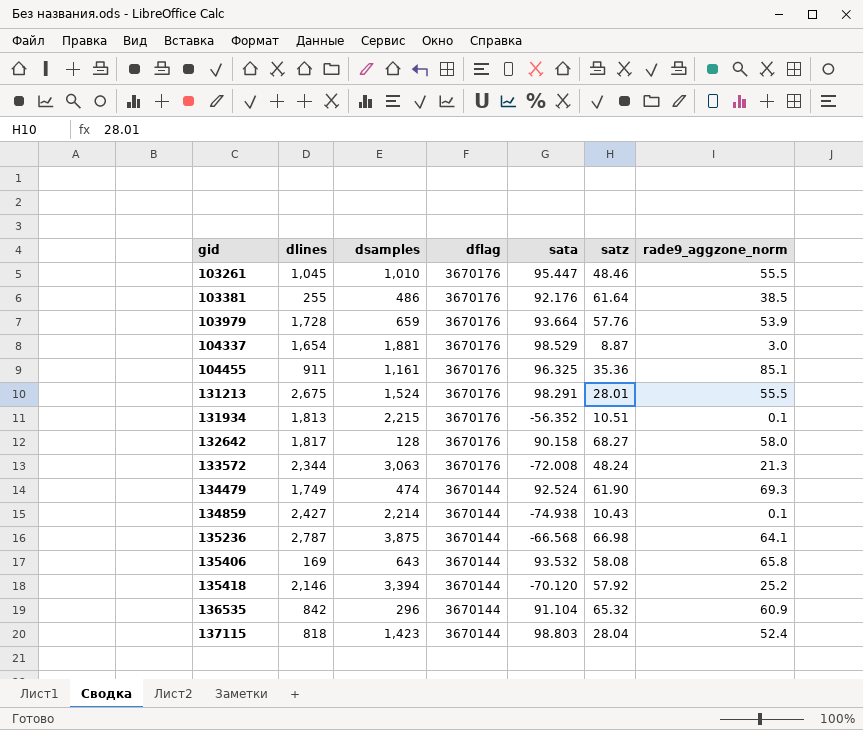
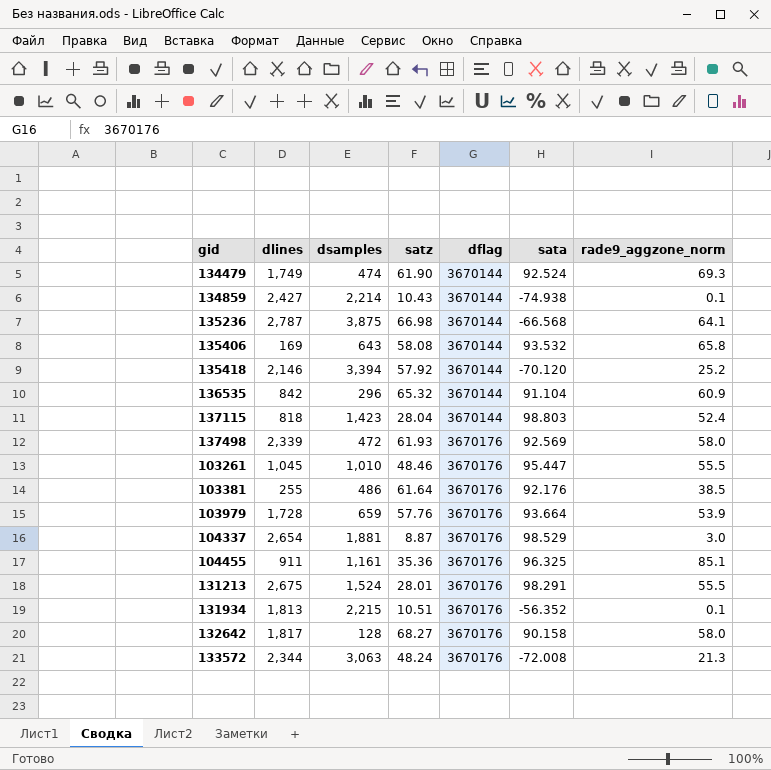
row order: gid ascending -> dflag ascending
column satz | position: 6 -> 4
row 137498: none -> 2,339 | 472 | 61.93 | 3670176 | 92.569 | 58.0
104337 | dlines: 1,654 -> 2,654

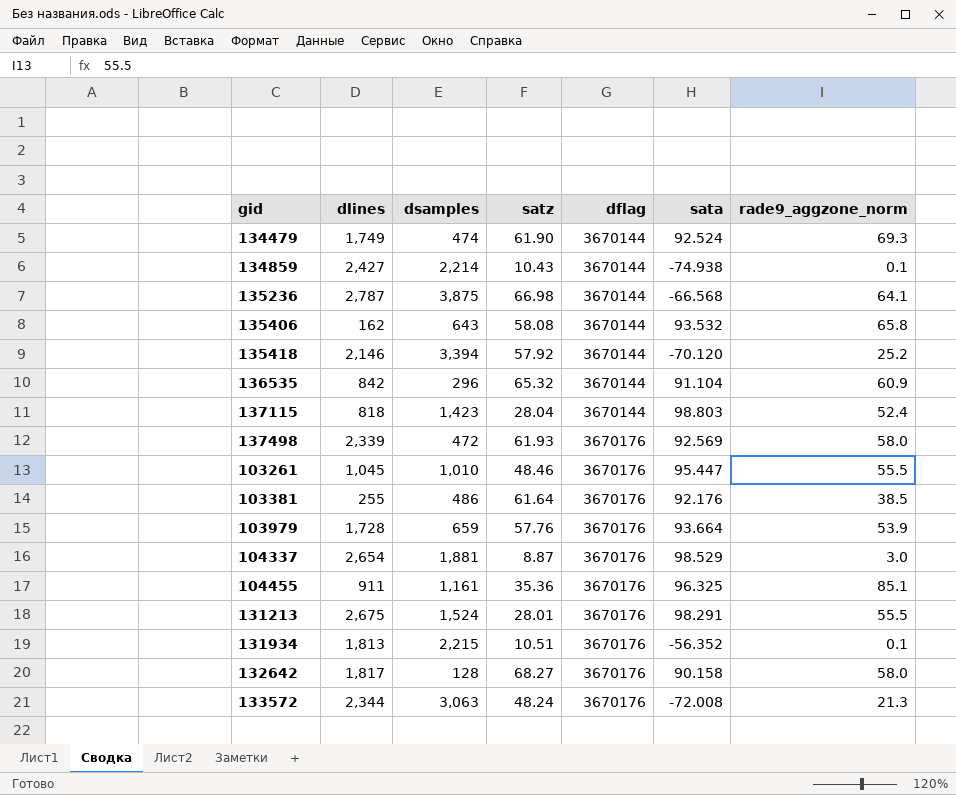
135406 | dlines: 169 -> 162

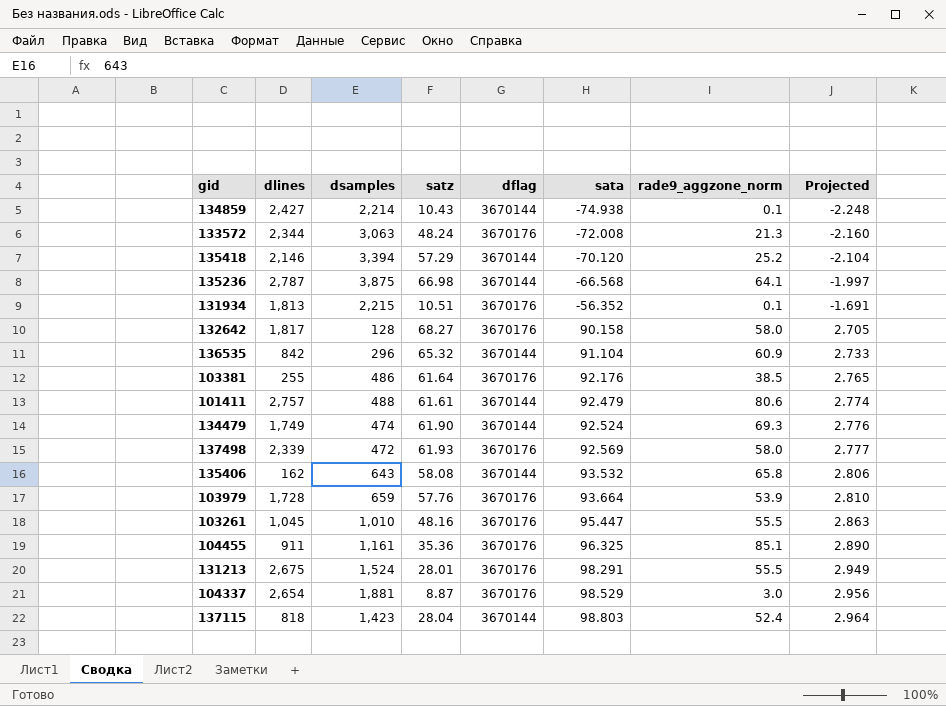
row order: dflag ascending -> sata ascending
column Projected | formula: none -> [sata] * 0.03
135418 | satz: 57.92 -> 57.29
row 101411: none -> 2,757 | 488 | 61.61 | 3670144 | 92.479 | 80.6 | 2.774
103261 | satz: 48.46 -> 48.16

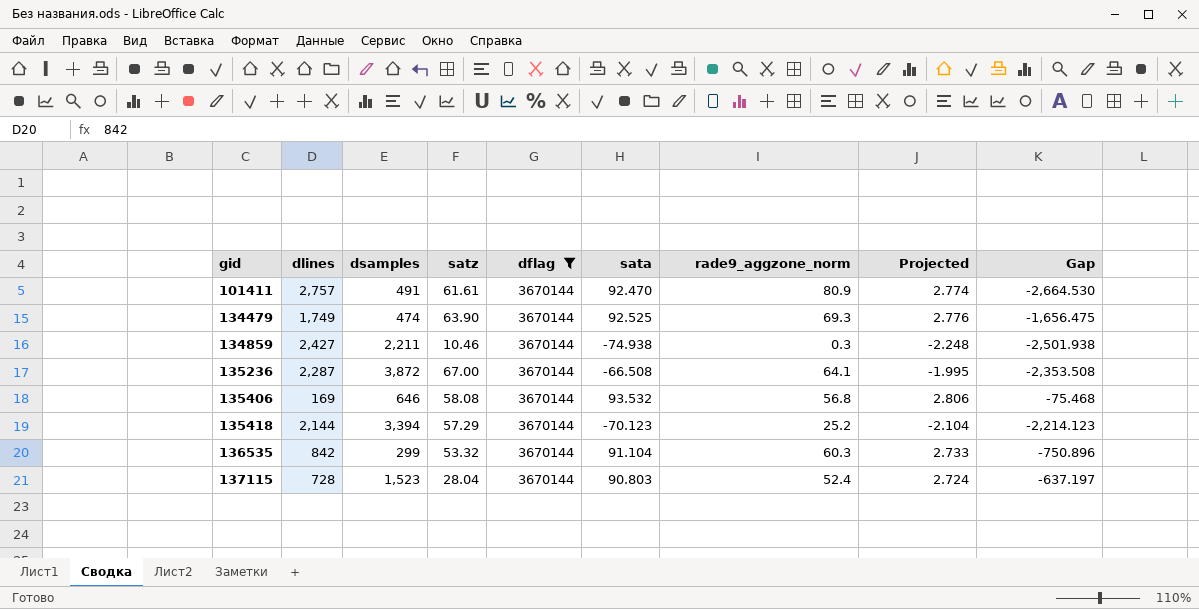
filter: none -> dflag = 3670144
row order: sata ascending -> gid ascending
column Gap | formula: none -> [sata] - [dlines]
101411 | dsamples: 488 -> 491
101411 | sata: 92.479 -> 92.470
101411 | rade9_aggzone_norm: 80.6 -> 80.9
134479 | satz: 61.90 -> 63.90
134479 | sata: 92.524 -> 92.525
134859 | dsamples: 2,214 -> 2,211
134859 | satz: 10.43 -> 10.46
134859 | rade9_aggzone_norm: 0.1 -> 0.3
135236 | dlines: 2,787 -> 2,287
135236 | dsamples: 3,875 -> 3,872
135236 | satz: 66.98 -> 67.00
135236 | sata: -66.568 -> -66.508
135236 | Projected: -1.997 -> -1.995
135406 | dlines: 162 -> 169
135406 | dsamples: 643 -> 646
135406 | rade9_aggzone_norm: 65.8 -> 56.8
135418 | dlines: 2,146 -> 2,144
135418 | sata: -70.120 -> -70.123
136535 | dsamples: 296 -> 299
136535 | satz: 65.32 -> 53.32
136535 | rade9_aggzone_norm: 60.9 -> 60.3
137115 | dlines: 818 -> 728
137115 | dsamples: 1,423 -> 1,523
137115 | sata: 98.803 -> 90.803
137115 | Projected: 2.964 -> 2.724

